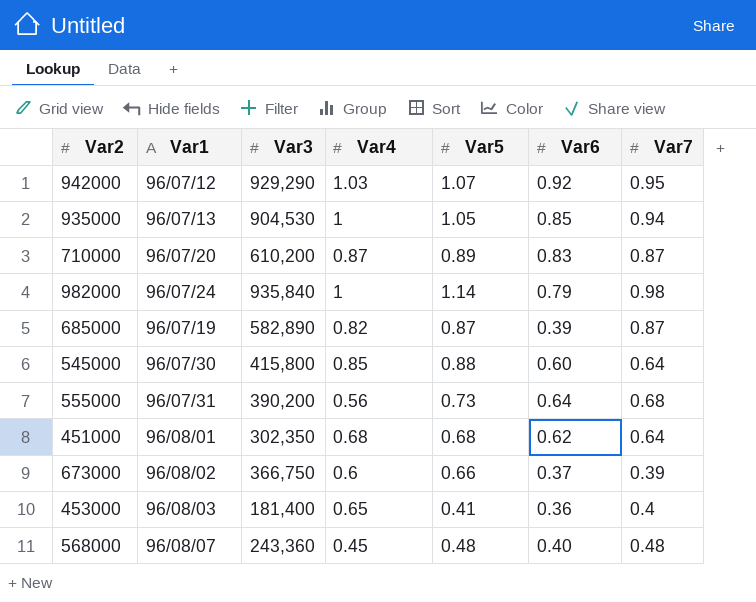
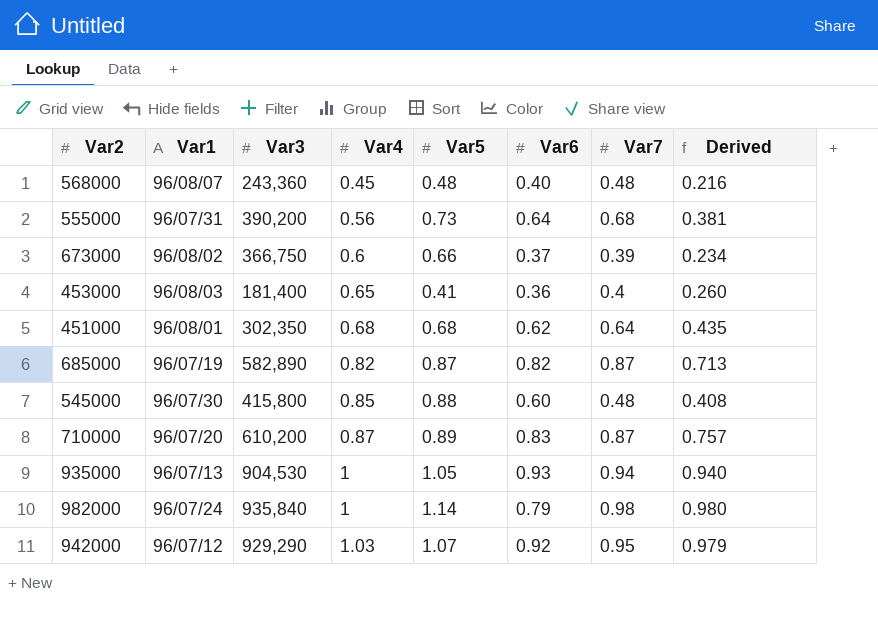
row order: none -> Var4 ascending
column Derived | formula: none -> [Var4] * [Var7]
685000 | Var6: 0.39 -> 0.82
545000 | Var7: 0.64 -> 0.48
935000 | Var6: 0.85 -> 0.93

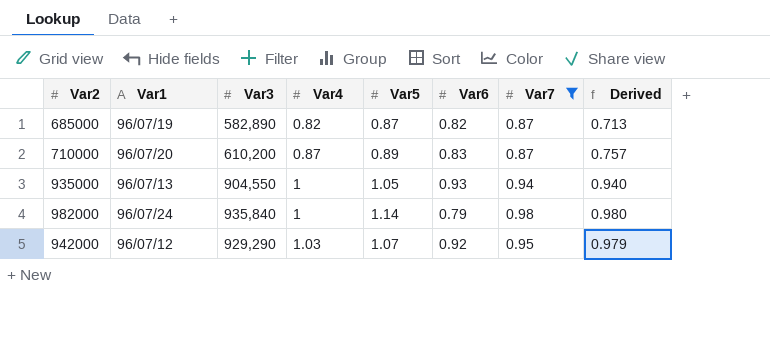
filter: none -> Var7 >= 0.87
935000 | Var3: 904,530 -> 904,550

